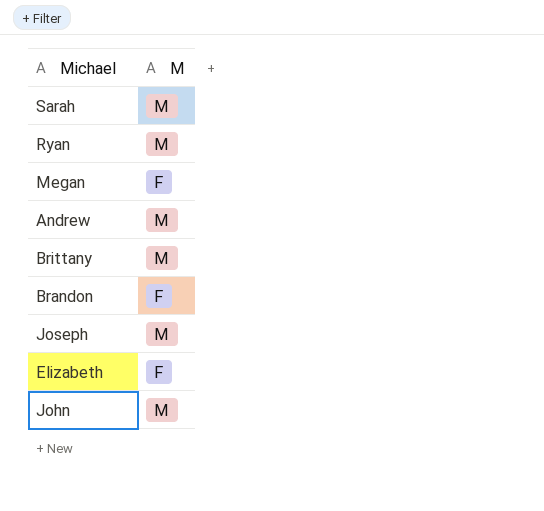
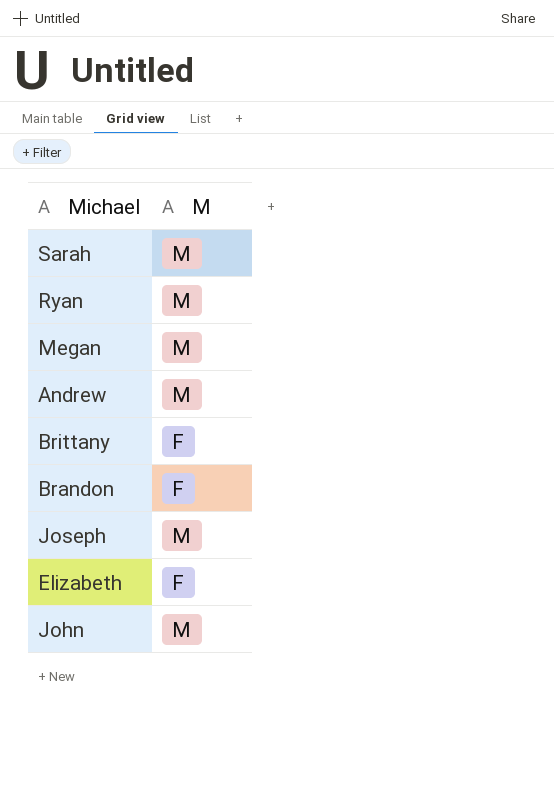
Megan | M: F -> M
Brittany | M: M -> F

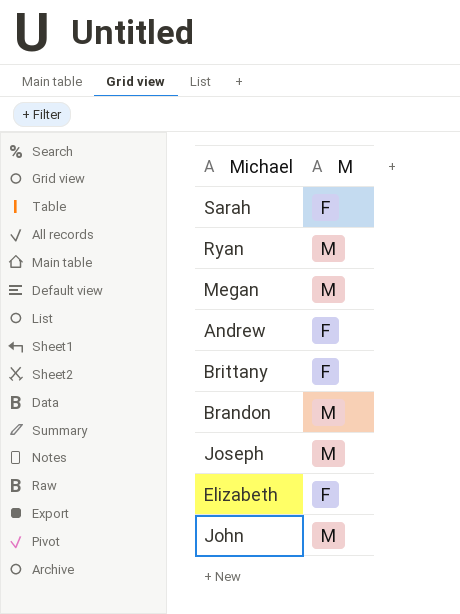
Sarah | M: M -> F
Andrew | M: M -> F
Brandon | M: F -> M

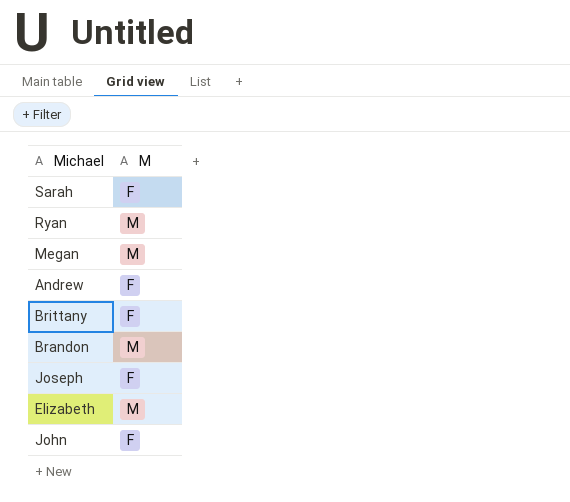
Joseph | M: M -> F
Elizabeth | M: F -> M
John | M: M -> F

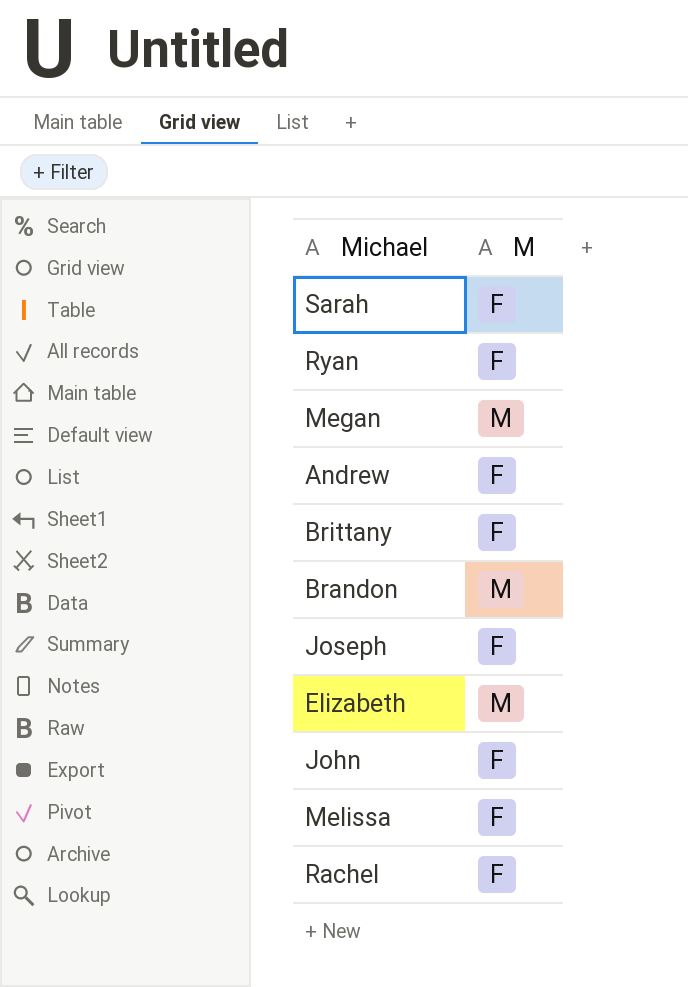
Ryan | M: M -> F
row Melissa: none -> F
row Rachel: none -> F

